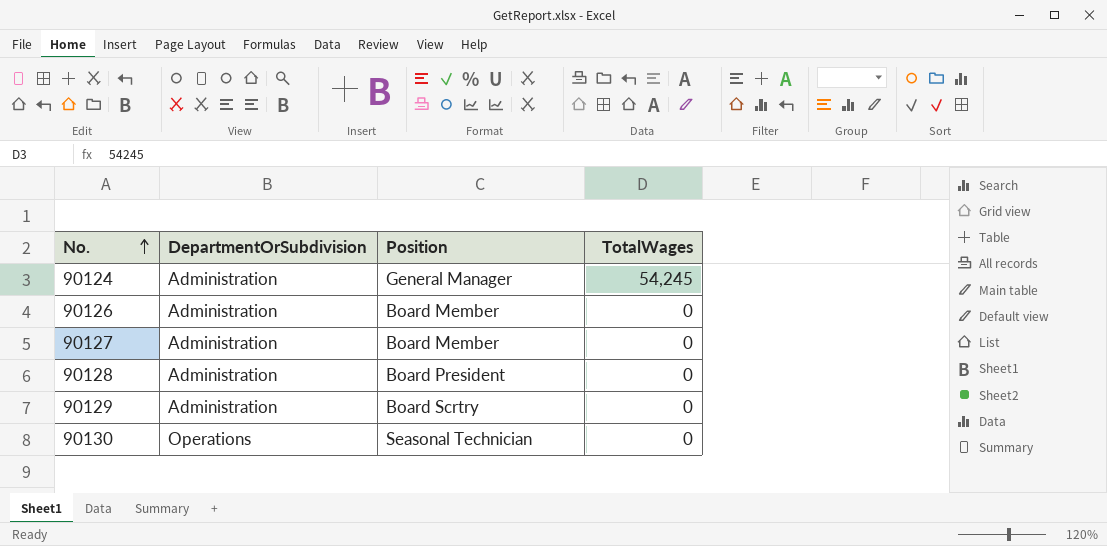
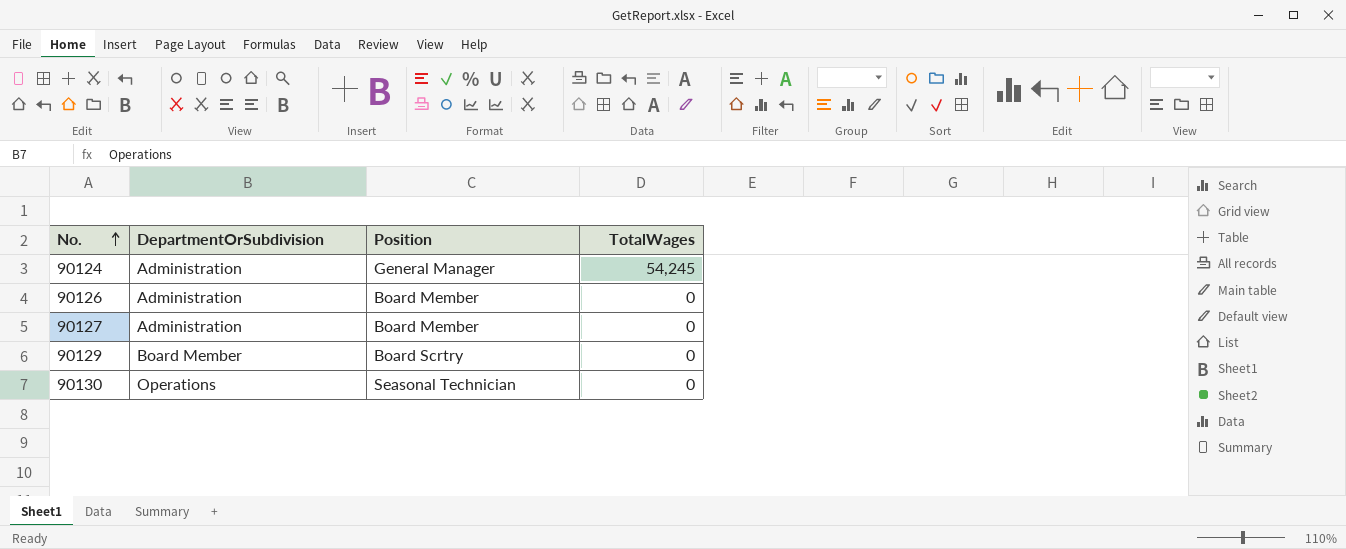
row 90128: Administration | Board President | 0 -> none
90129 | DepartmentOrSubdivision: Administration -> Board Member

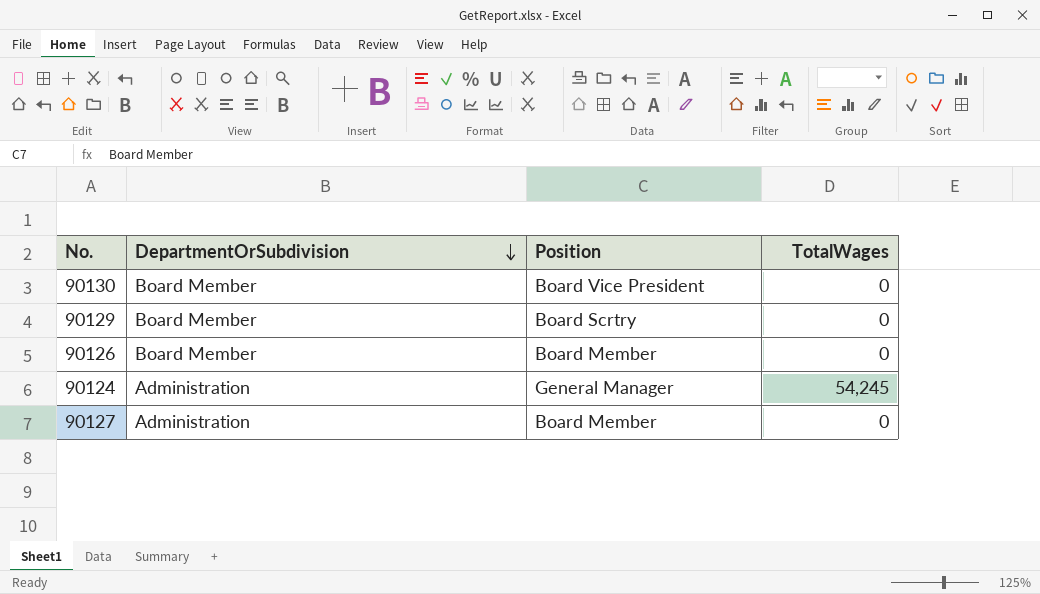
row order: No. ascending -> DepartmentOrSubdivision descending
90130 | DepartmentOrSubdivision: Operations -> Board Member
90130 | Position: Seasonal Technician -> Board Vice President
90126 | DepartmentOrSubdivision: Administration -> Board Member

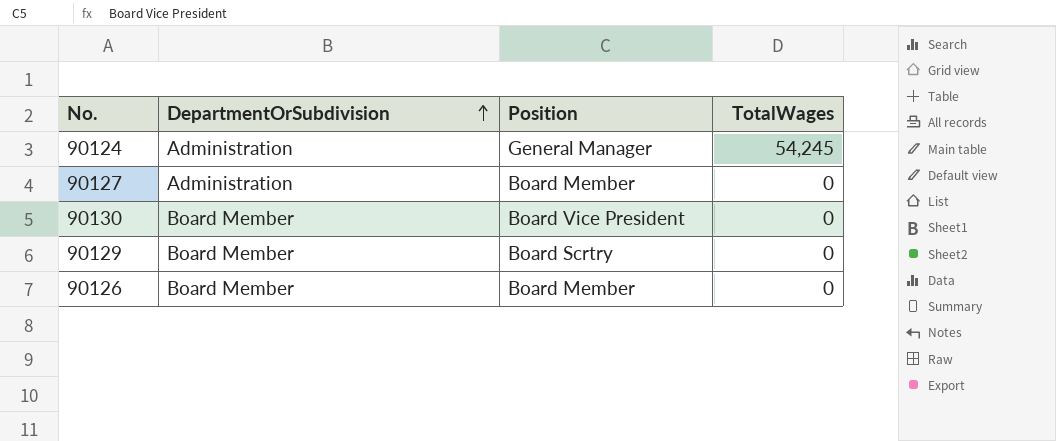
row order: DepartmentOrSubdivision descending -> DepartmentOrSubdivision ascending

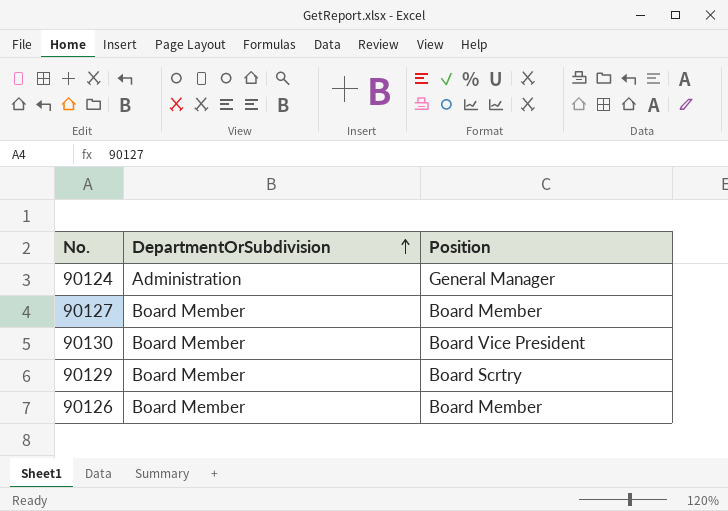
column TotalWages | position: 4 -> none
90127 | DepartmentOrSubdivision: Administration -> Board Member

